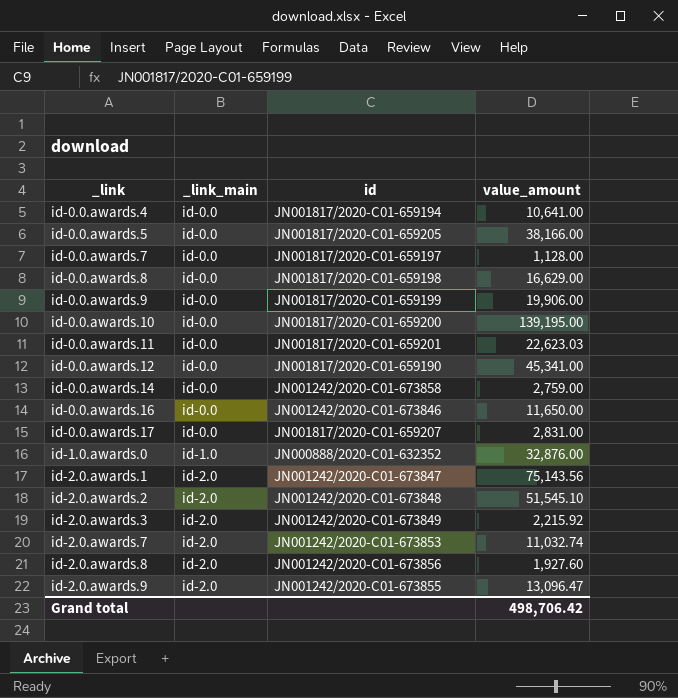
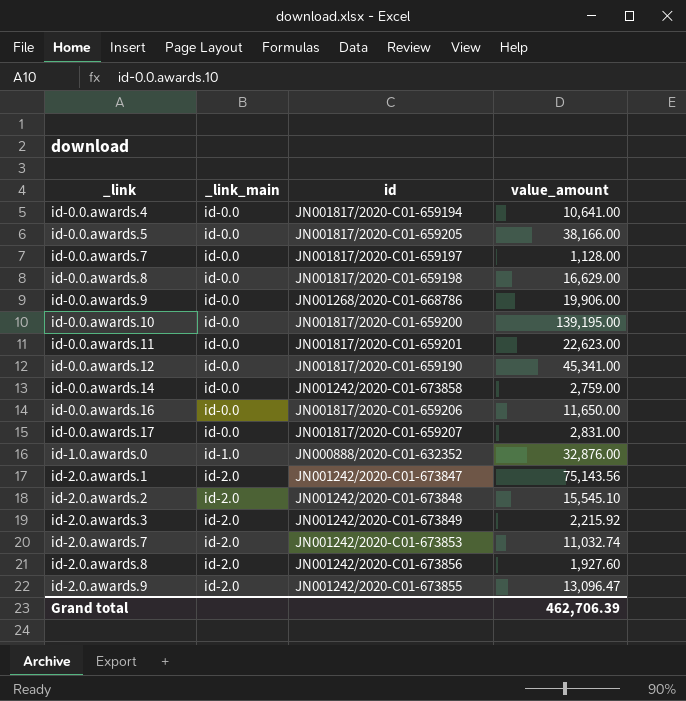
id-0.0.awards.9 | id: JN001817/2020-C01-659199 -> JN001268/2020-C01-668786
id-0.0.awards.11 | value_amount: 22,623.03 -> 22,623.00
id-0.0.awards.16 | id: JN001242/2020-C01-673846 -> JN001817/2020-C01-659206
id-2.0.awards.2 | value_amount: 51,545.10 -> 15,545.10
Grand total | value_amount: 498,706.42 -> 462,706.39

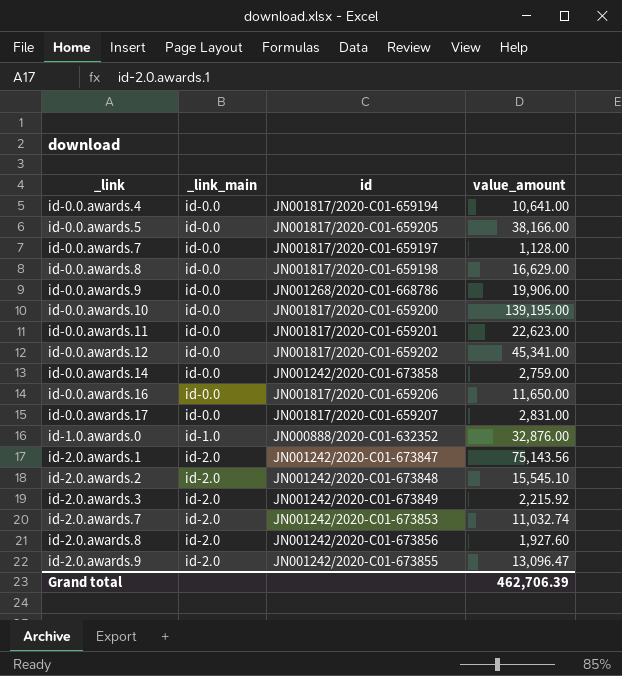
id-0.0.awards.12 | id: JN001817/2020-C01-659190 -> JN001817/2020-C01-659202

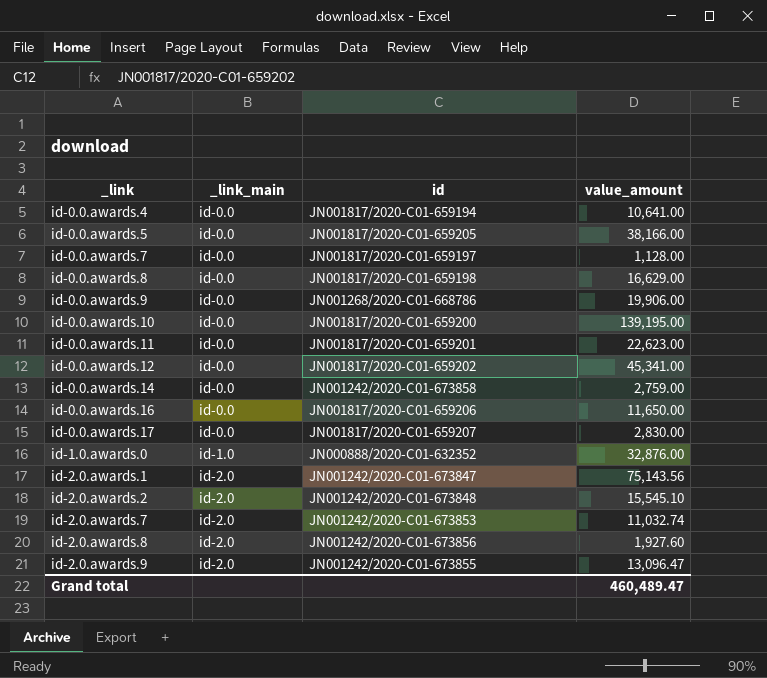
row id-2.0.awards.3: id-2.0 | JN001242/2020-C01-673849 | 2,215.92 -> none
id-0.0.awards.17 | value_amount: 2,831.00 -> 2,830.00
Grand total | value_amount: 462,706.39 -> 460,489.47

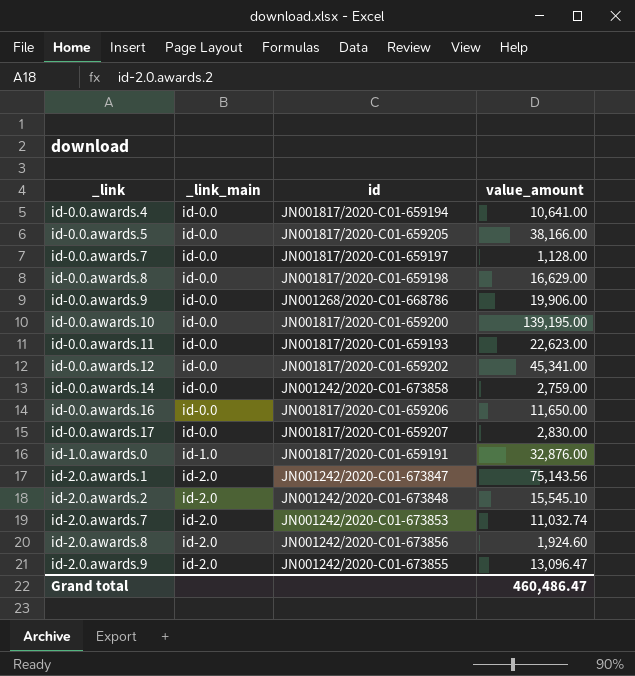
id-0.0.awards.11 | id: JN001817/2020-C01-659201 -> JN001817/2020-C01-659193
id-1.0.awards.0 | id: JN000888/2020-C01-632352 -> JN001817/2020-C01-659191
id-2.0.awards.8 | value_amount: 1,927.60 -> 1,924.60
Grand total | value_amount: 460,489.47 -> 460,486.47

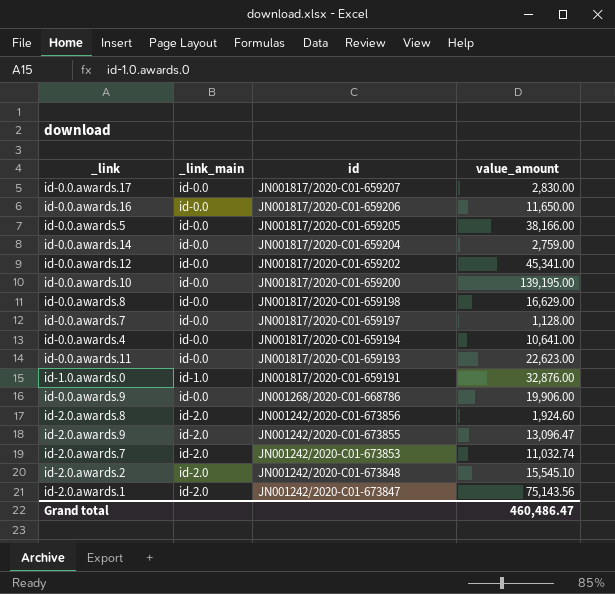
row order: _link ascending -> id descending
id-0.0.awards.14 | id: JN001242/2020-C01-673858 -> JN001817/2020-C01-659204

